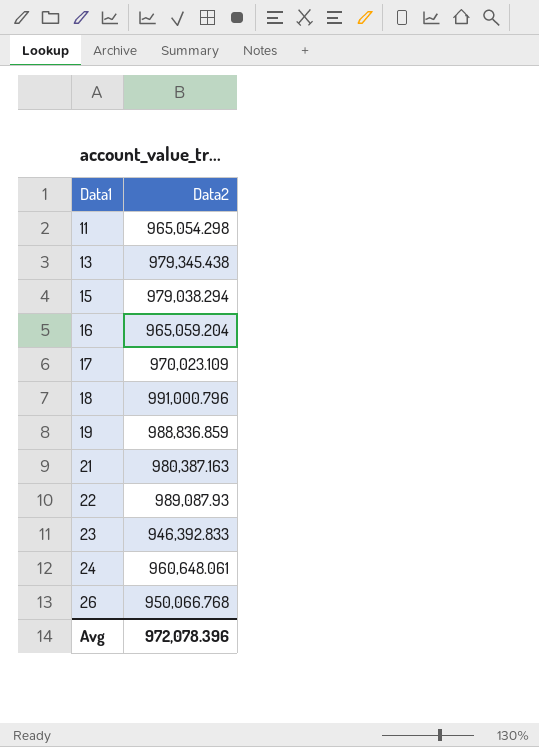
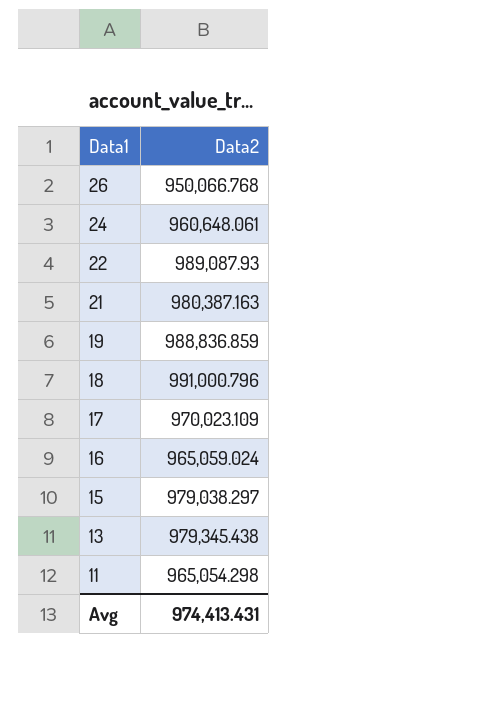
row order: Data1 ascending -> Data1 descending
row 23: 946,392.833 -> none
16 | Data2: 965,059.204 -> 965,059.024
15 | Data2: 979,038.294 -> 979,038.297
Avg | Data2: 972,078.396 -> 974,413.431

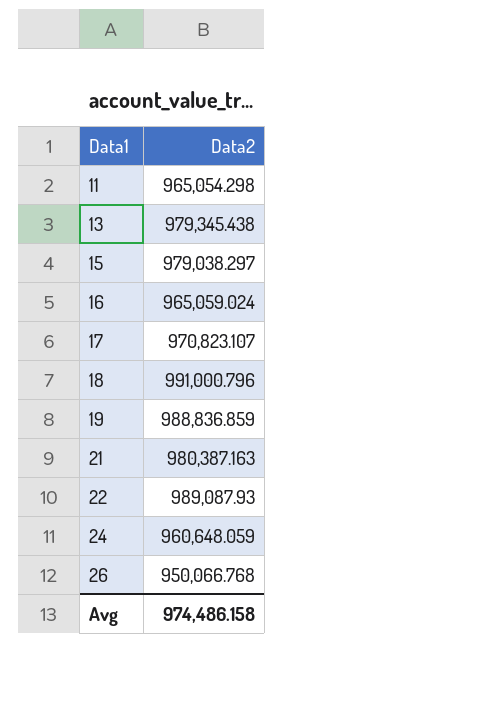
row order: Data1 descending -> Data1 ascending
17 | Data2: 970,023.109 -> 970,823.107
24 | Data2: 960,648.061 -> 960,648.059
Avg | Data2: 974,413.431 -> 974,486.158

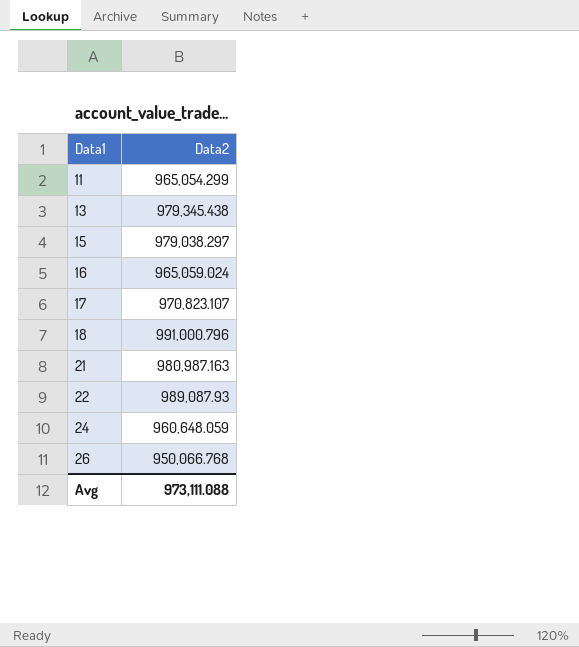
row 19: 988,836.859 -> none
11 | Data2: 965,054.298 -> 965,054.299
21 | Data2: 980,387.163 -> 980,987.163
Avg | Data2: 974,486.158 -> 973,111.088

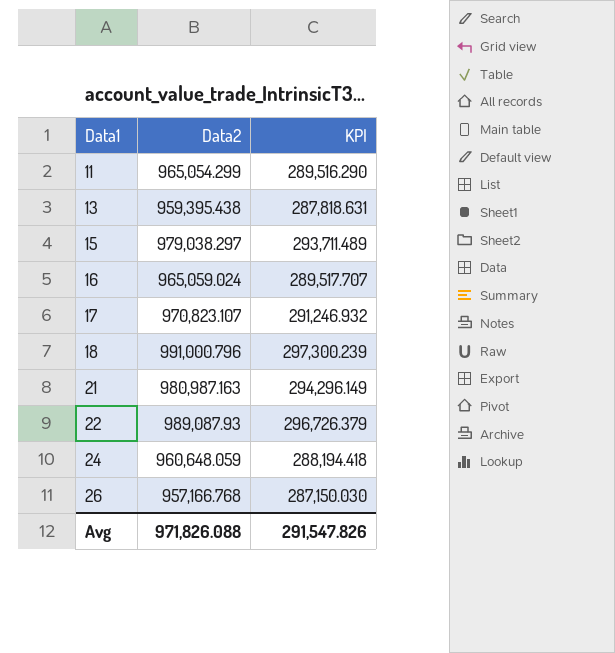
column KPI | formula: none -> [Data2] * 0.3
13 | Data2: 979,345.438 -> 959,395.438
26 | Data2: 950,066.768 -> 957,166.768
Avg | Data2: 973,111.088 -> 971,826.088

